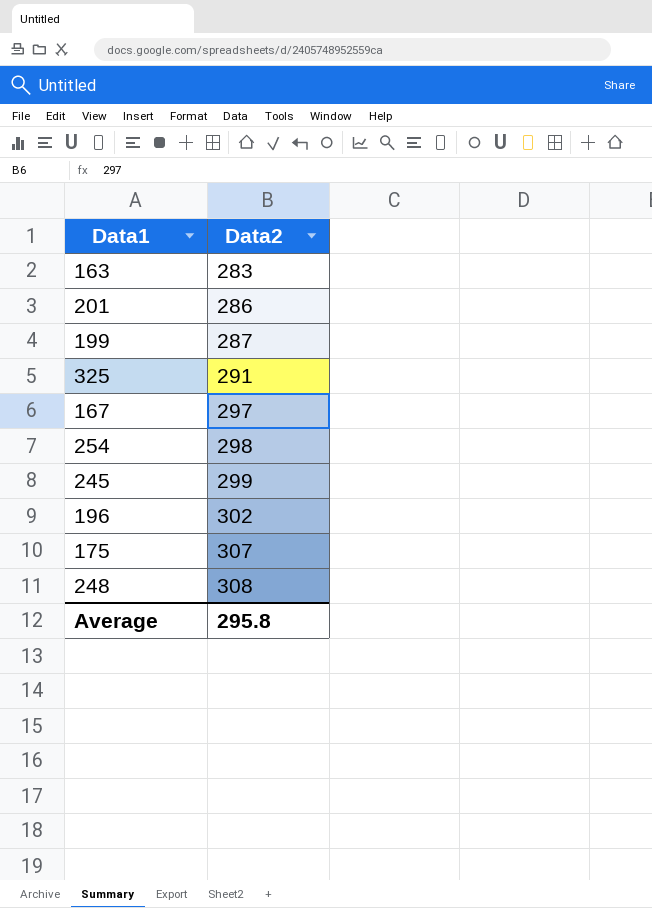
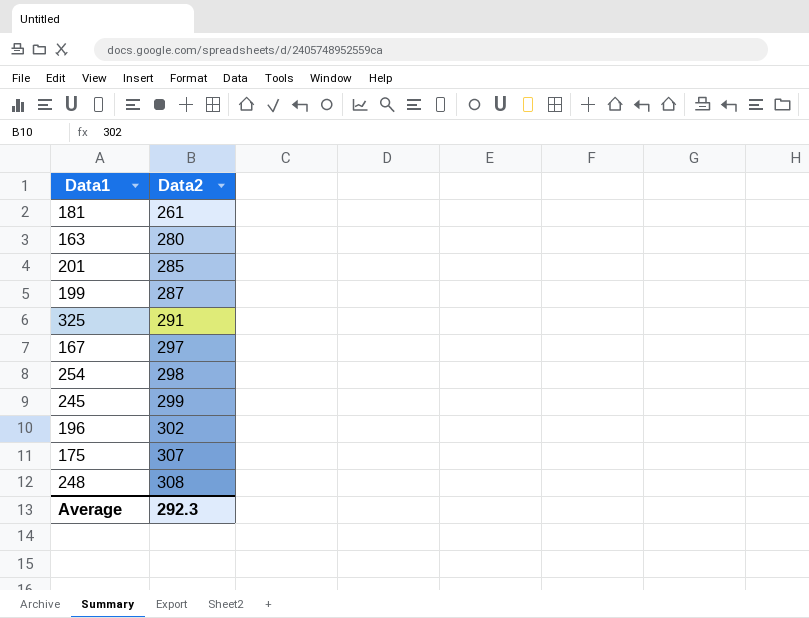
row 181: none -> 261
163 | Data2: 283 -> 280
201 | Data2: 286 -> 285
Average | Data2: 295.8 -> 292.3

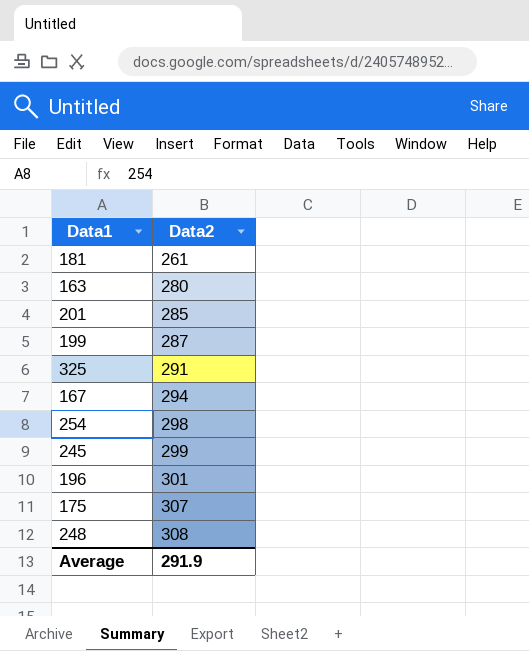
167 | Data2: 297 -> 294
196 | Data2: 302 -> 301
Average | Data2: 292.3 -> 291.9

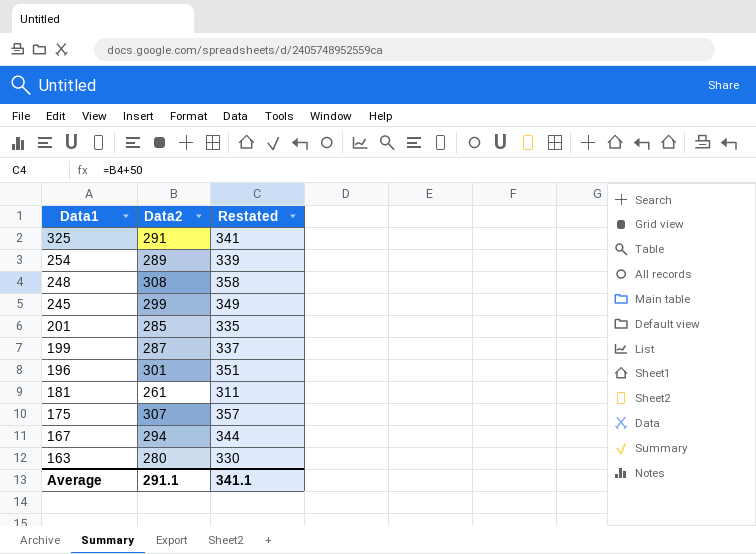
row order: Data2 ascending -> Data1 descending
column Restated | formula: none -> [Data2] + 50
254 | Data2: 298 -> 289
Average | Data2: 291.9 -> 291.1

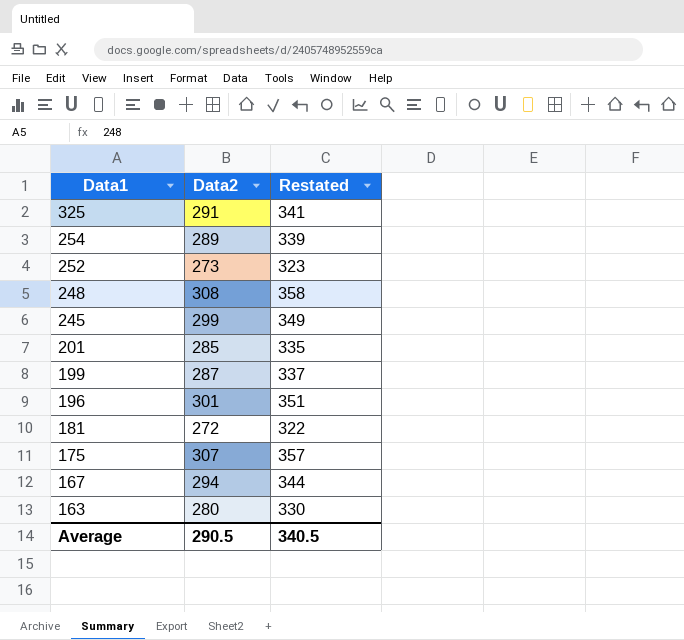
row 252: none -> 273 | 323
181 | Data2: 261 -> 272
181 | Restated: 311 -> 322
Average | Data2: 291.1 -> 290.5
Average | Restated: 341.1 -> 340.5

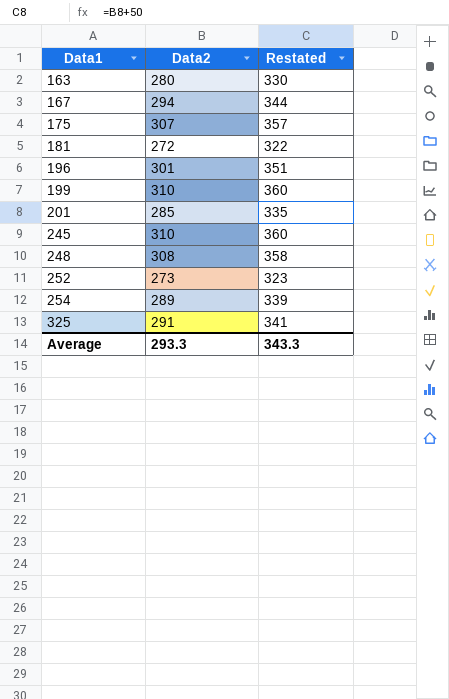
row order: Data1 descending -> Data1 ascending
199 | Data2: 287 -> 310
199 | Restated: 337 -> 360
245 | Data2: 299 -> 310
245 | Restated: 349 -> 360
Average | Data2: 290.5 -> 293.3
Average | Restated: 340.5 -> 343.3

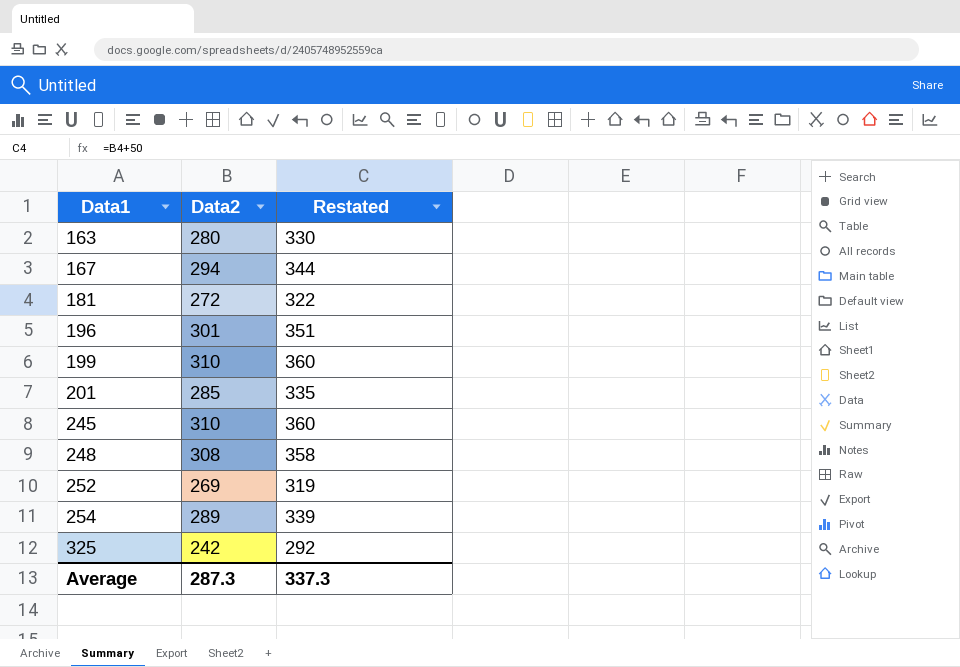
row 175: 307 | 357 -> none
252 | Data2: 273 -> 269
252 | Restated: 323 -> 319
325 | Data2: 291 -> 242
325 | Restated: 341 -> 292
Average | Data2: 293.3 -> 287.3
Average | Restated: 343.3 -> 337.3

